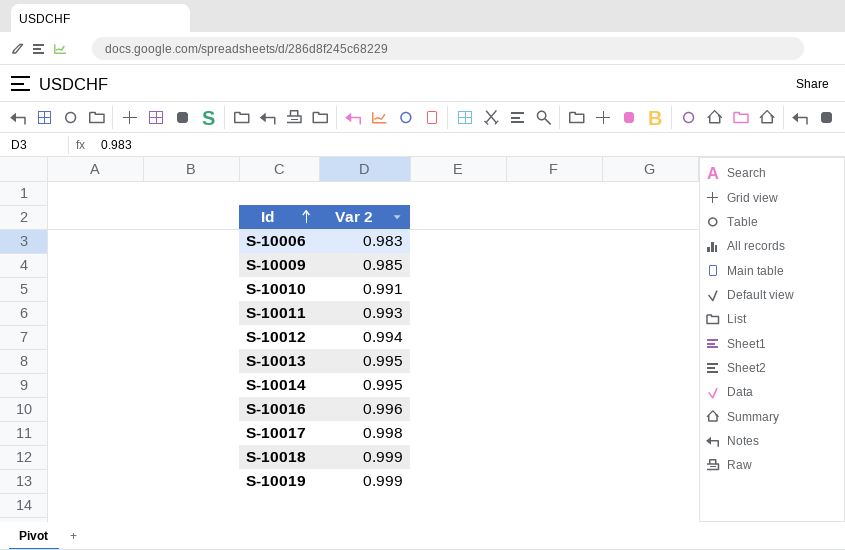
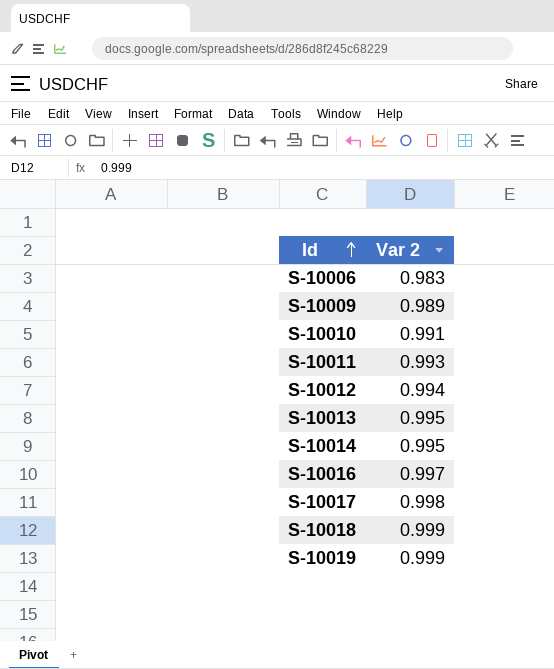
S-10009 | Var 2: 0.985 -> 0.989
S-10016 | Var 2: 0.996 -> 0.997

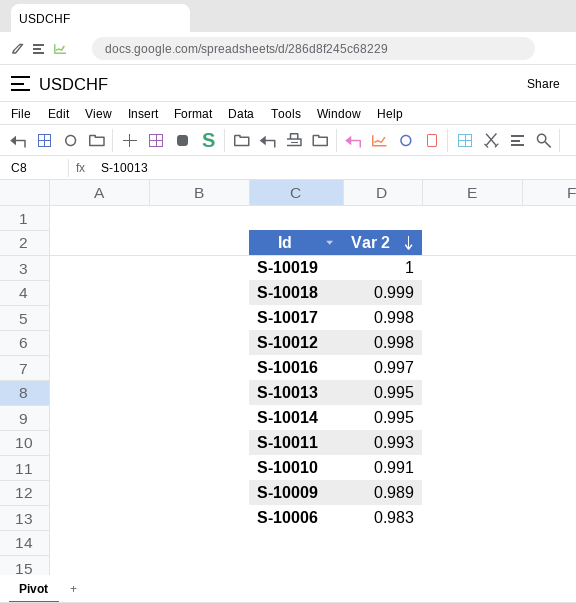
row order: Id ascending -> Var 2 descending
S-10019 | Var 2: 0.999 -> 1
S-10012 | Var 2: 0.994 -> 0.998

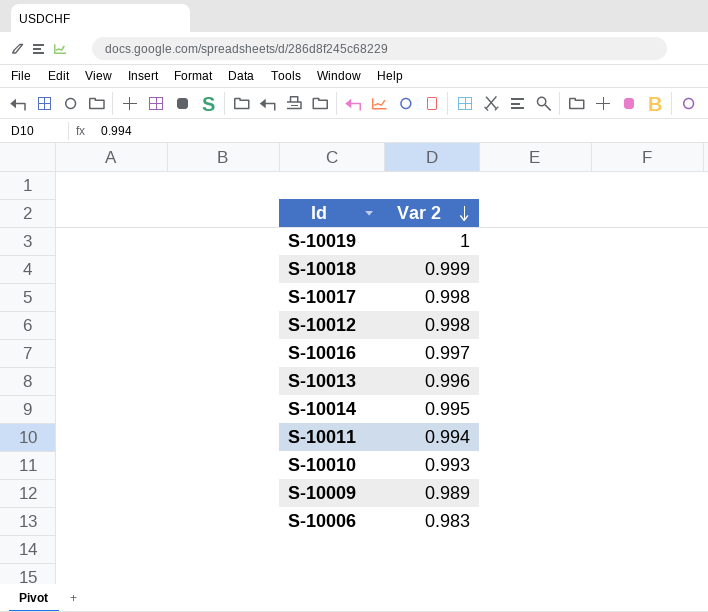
S-10013 | Var 2: 0.995 -> 0.996
S-10011 | Var 2: 0.993 -> 0.994
S-10010 | Var 2: 0.991 -> 0.993

